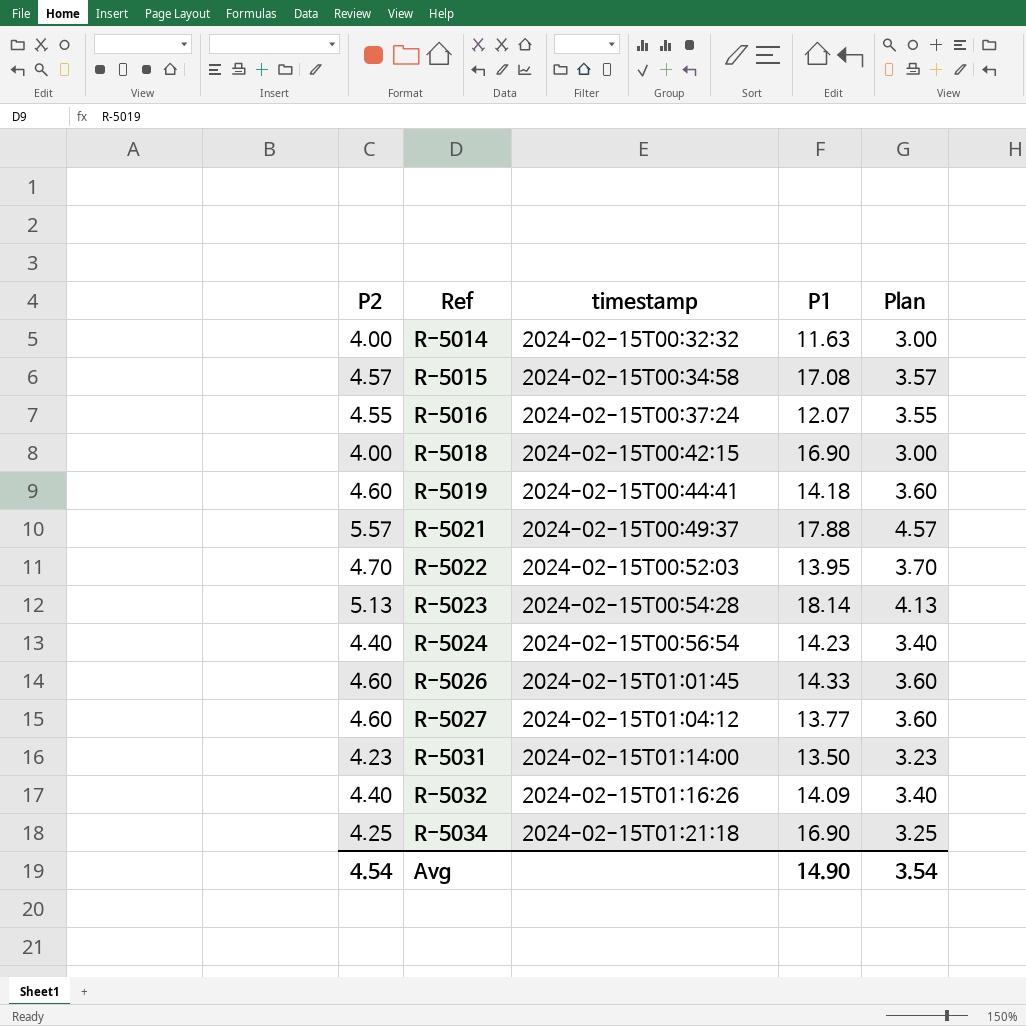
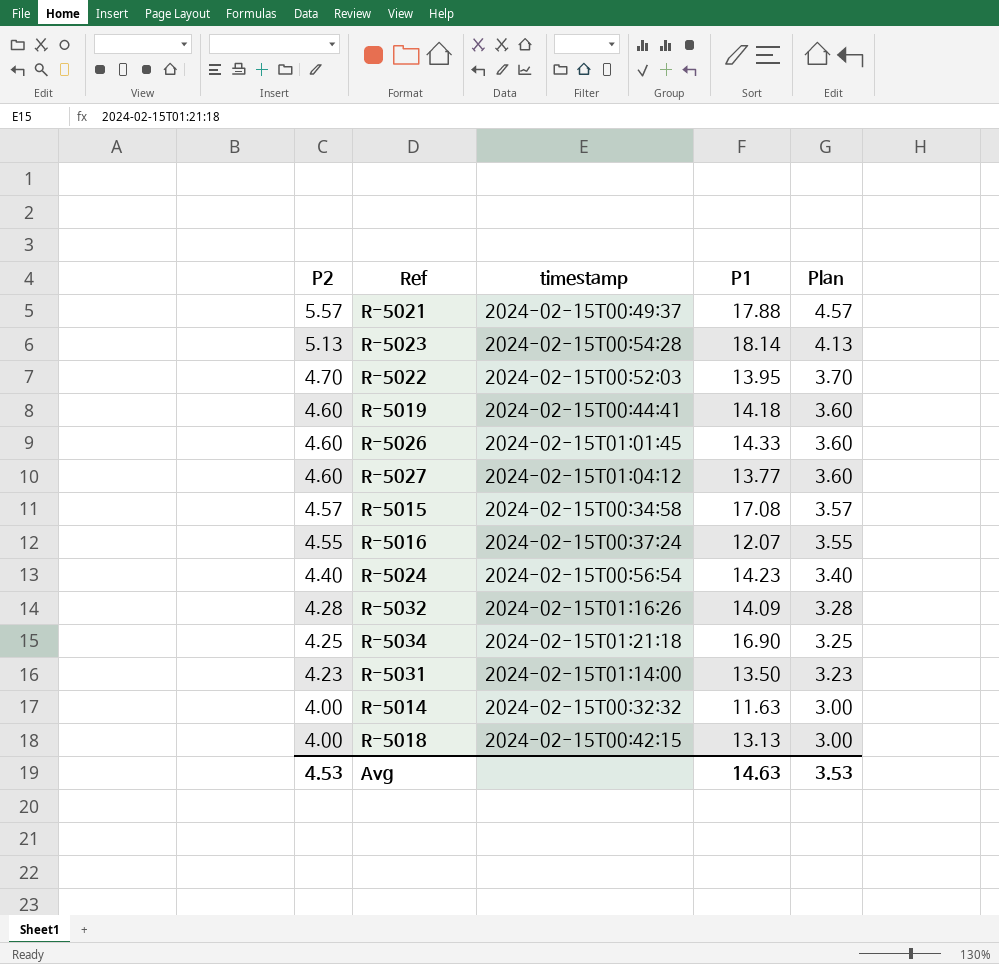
row order: Ref ascending -> P2 descending
R-5032 | P2: 4.40 -> 4.28
R-5032 | Plan: 3.40 -> 3.28
R-5018 | P1: 16.90 -> 13.13
Avg | P2: 4.54 -> 4.53
Avg | P1: 14.90 -> 14.63
Avg | Plan: 3.54 -> 3.53

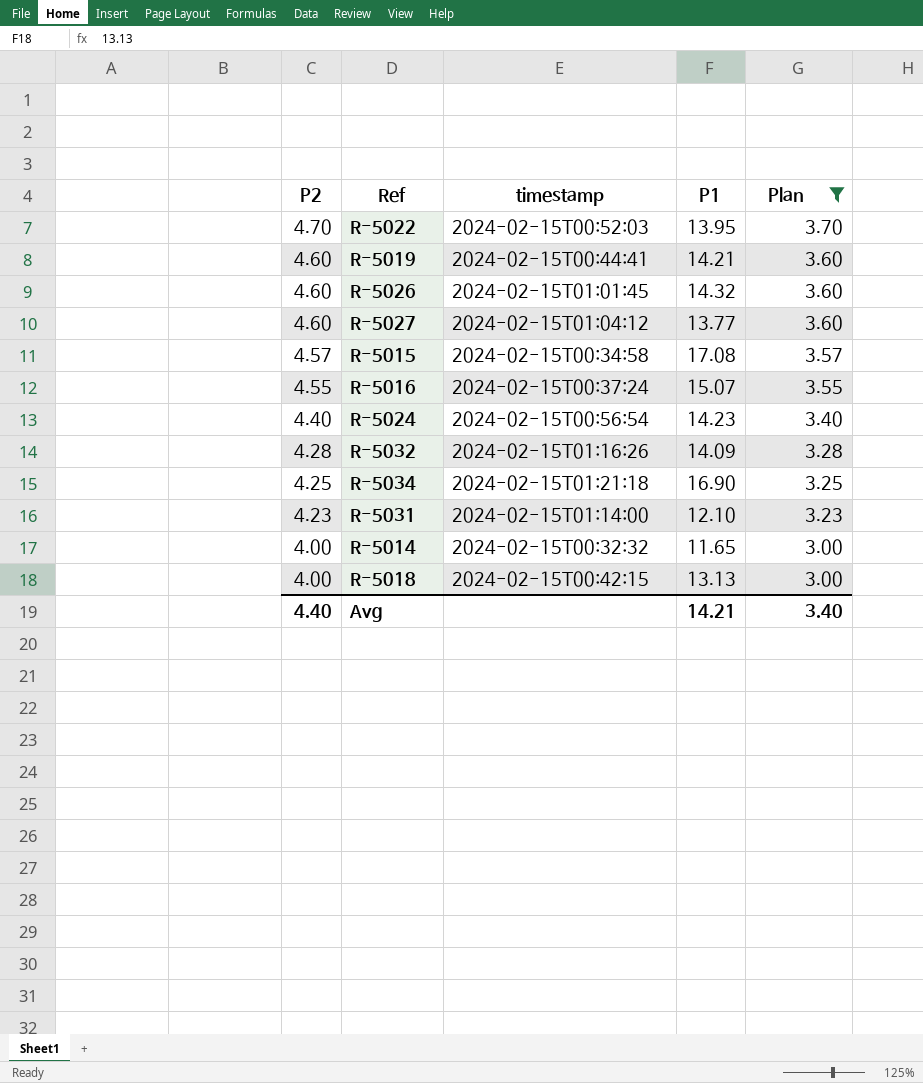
filter: none -> Plan <= 3.70
R-5019 | P1: 14.18 -> 14.21
R-5026 | P1: 14.33 -> 14.32
R-5016 | P1: 12.07 -> 15.07
R-5031 | P1: 13.50 -> 12.10
R-5014 | P1: 11.63 -> 11.65
Avg | P2: 4.53 -> 4.40
Avg | P1: 14.63 -> 14.21
Avg | Plan: 3.53 -> 3.40

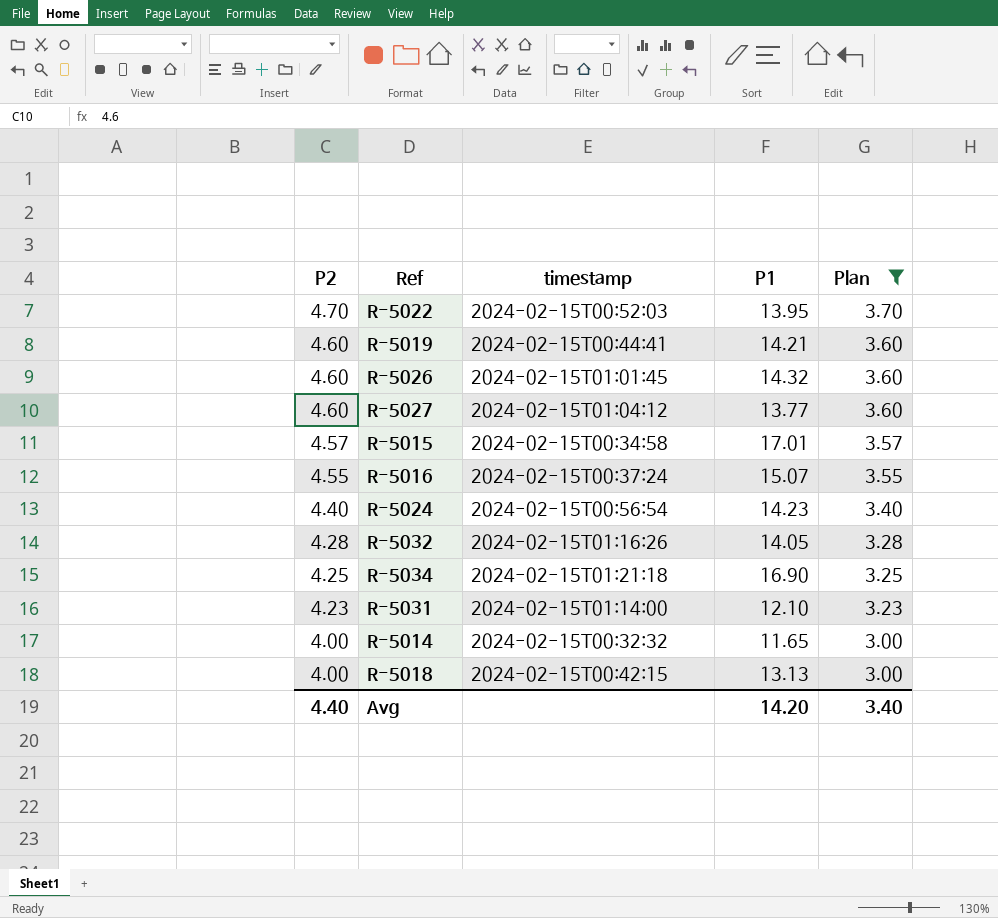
R-5015 | P1: 17.08 -> 17.01
R-5032 | P1: 14.09 -> 14.05
Avg | P1: 14.21 -> 14.20

